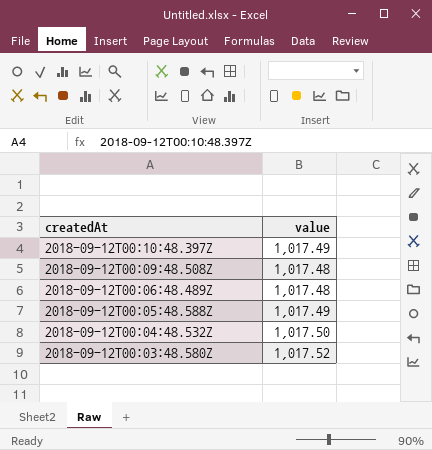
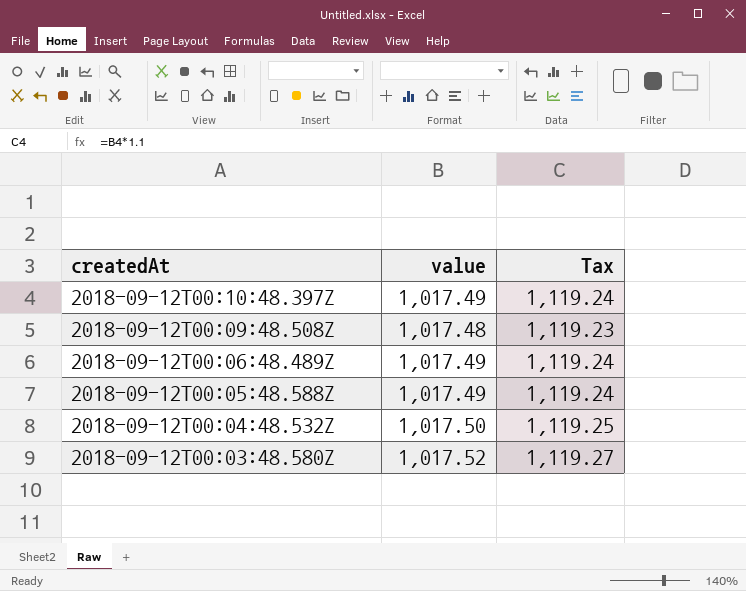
column Tax | formula: none -> [value] * 1.1
2018-09-12T00:06:48.489Z | value: 1,017.48 -> 1,017.49

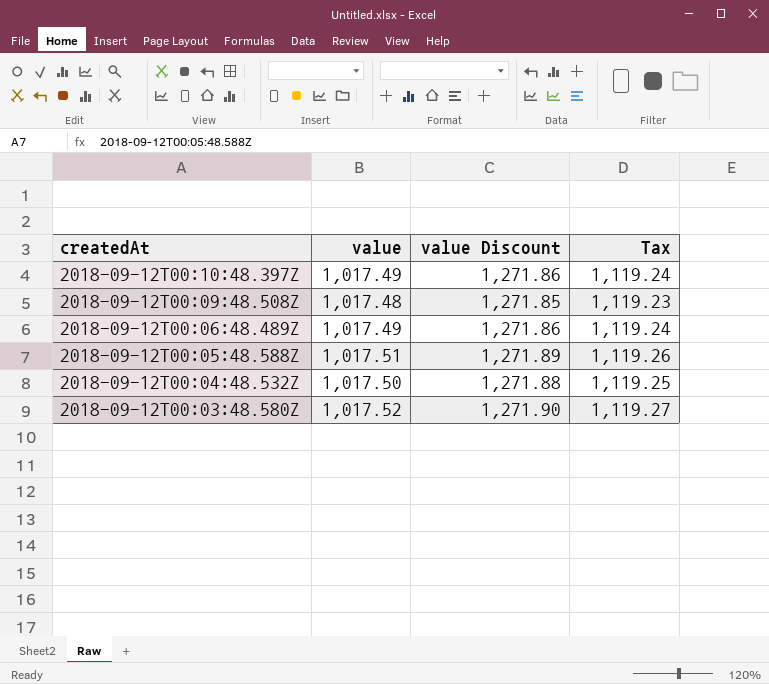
column value Discount | formula: none -> [value] * 1.25
2018-09-12T00:05:48.588Z | value: 1,017.49 -> 1,017.51
2018-09-12T00:05:48.588Z | Tax: 1,119.24 -> 1,119.26

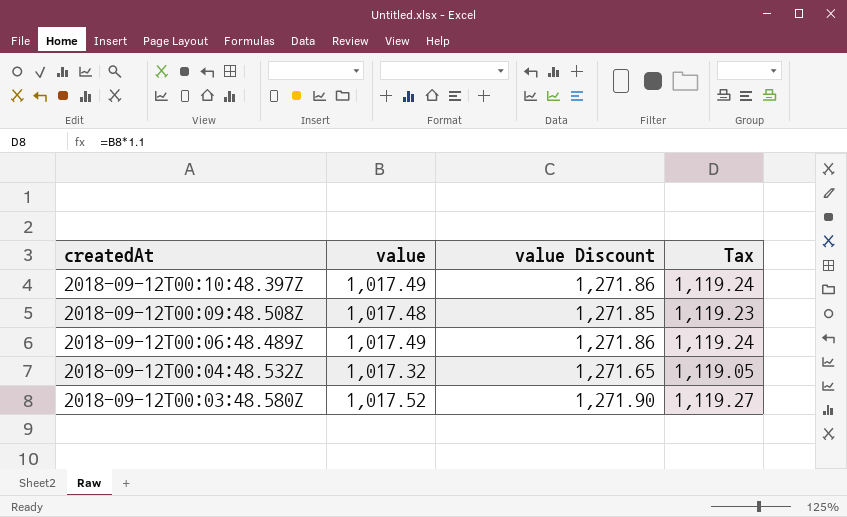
row 2018-09-12T00:05:48.588Z: 1,017.51 | 1,271.89 | 1,119.26 -> none
2018-09-12T00:04:48.532Z | value: 1,017.50 -> 1,017.32
2018-09-12T00:04:48.532Z | value Discount: 1,271.88 -> 1,271.65
2018-09-12T00:04:48.532Z | Tax: 1,119.25 -> 1,119.05

